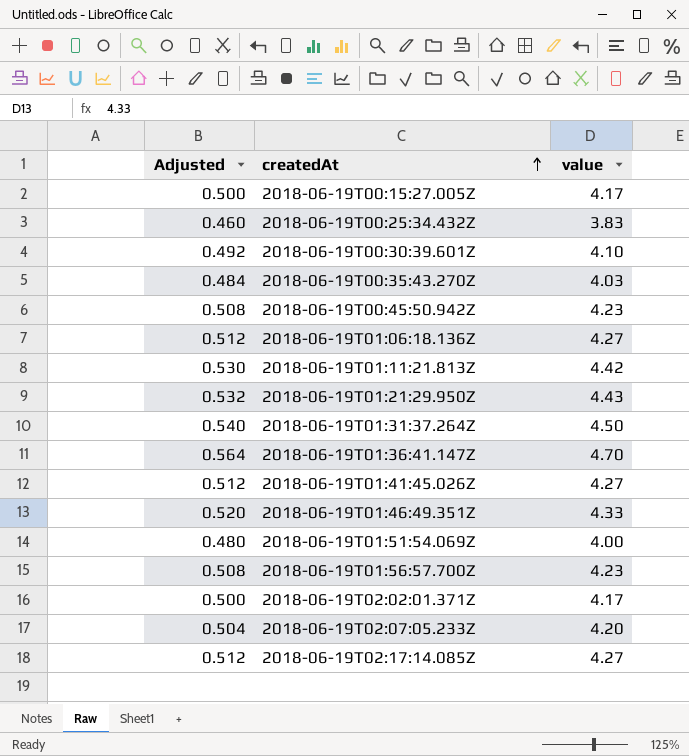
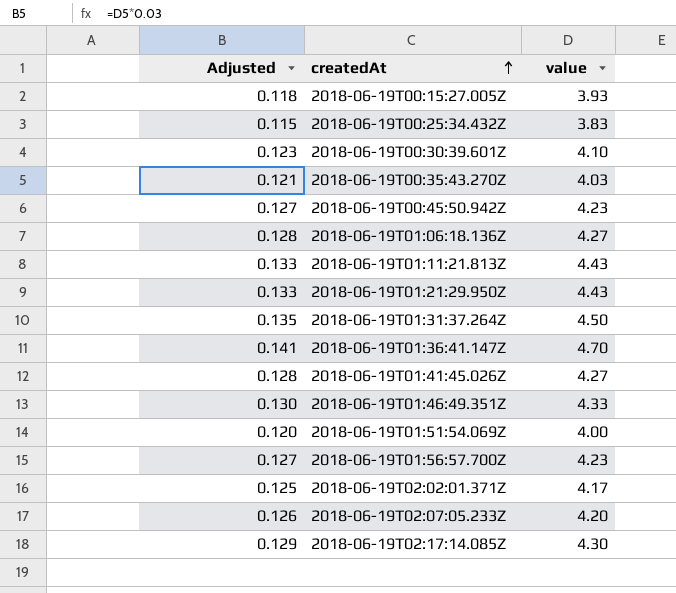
column Adjusted | formula: [value] * 0.12 -> [value] * 0.03
2018-06-19T00:15:27.005Z | value: 4.17 -> 3.93
2018-06-19T01:11:21.813Z | value: 4.42 -> 4.43
2018-06-19T02:17:14.085Z | value: 4.27 -> 4.30

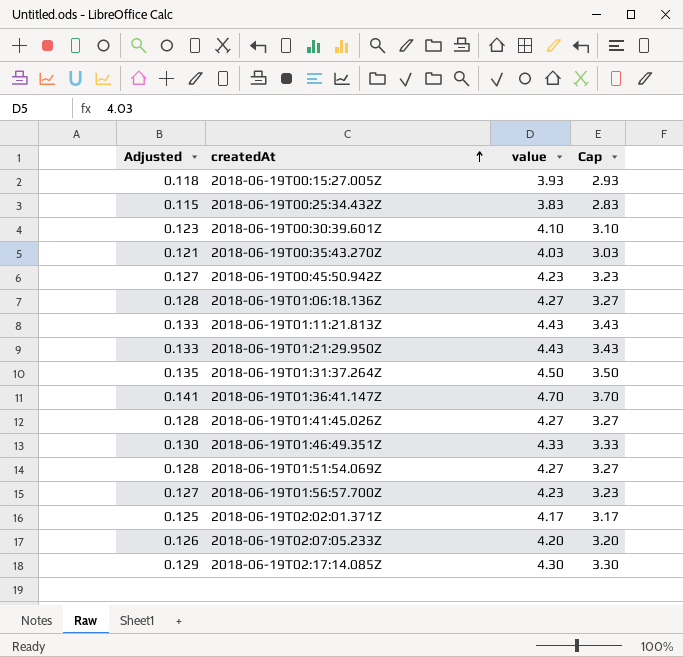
column Cap | formula: none -> [value] - 1
2018-06-19T01:51:54.069Z | Adjusted: 0.120 -> 0.128
2018-06-19T01:51:54.069Z | value: 4.00 -> 4.27

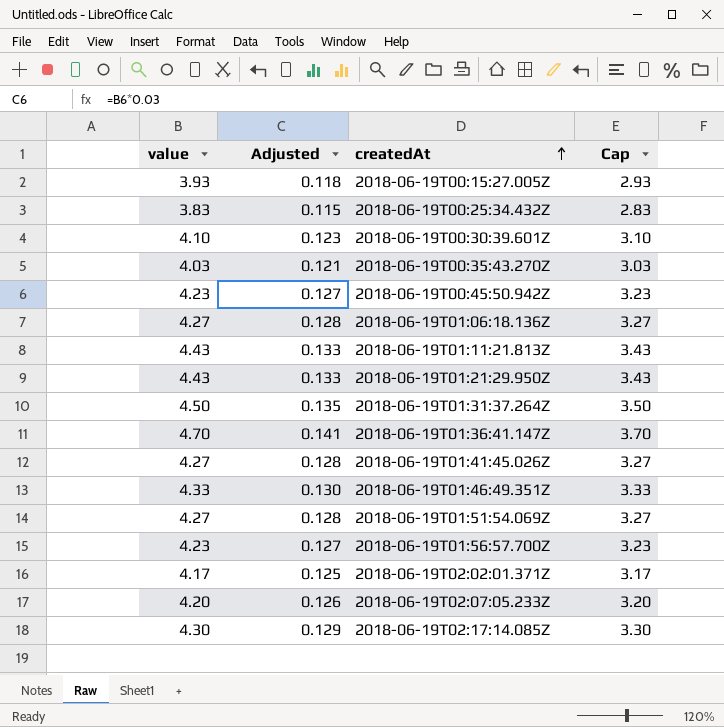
column value | position: 3 -> 1

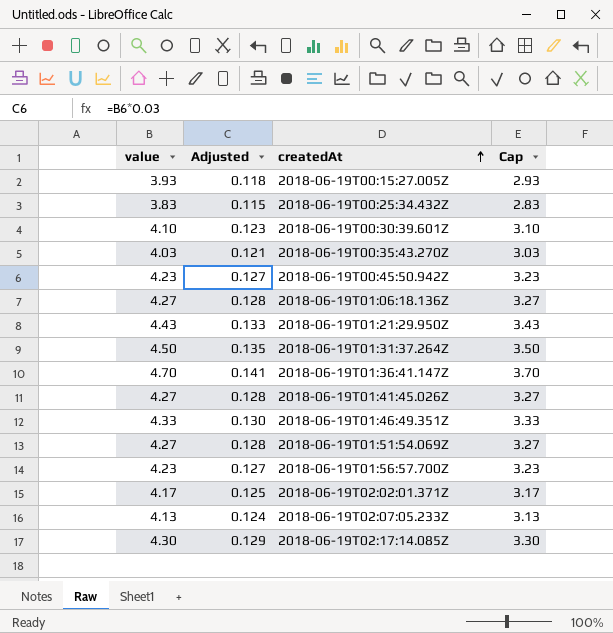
row 2018-06-19T01:11:21.813Z: 4.43 | 0.133 | 3.43 -> none
2018-06-19T02:07:05.233Z | value: 4.20 -> 4.13
2018-06-19T02:07:05.233Z | Adjusted: 0.126 -> 0.124
2018-06-19T02:07:05.233Z | Cap: 3.20 -> 3.13

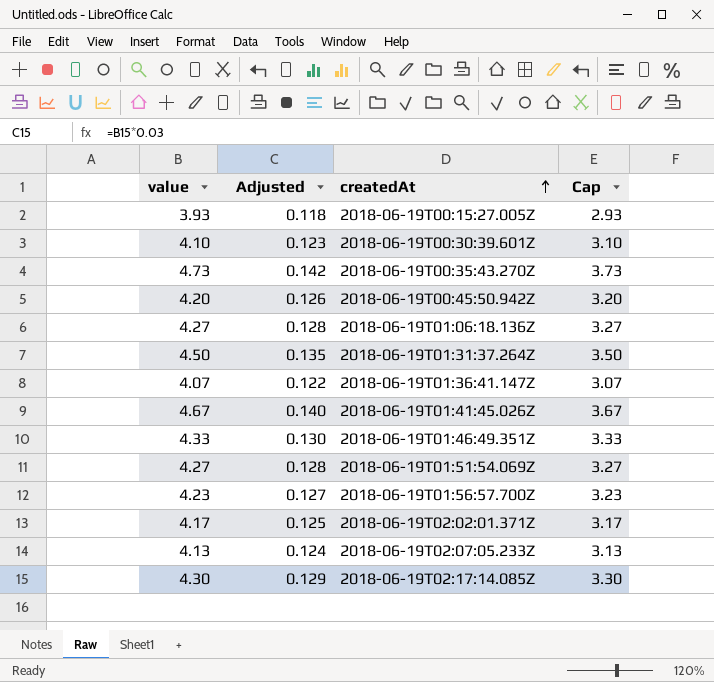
row 2018-06-19T00:25:34.432Z: 3.83 | 0.115 | 2.83 -> none
row 2018-06-19T01:21:29.950Z: 4.43 | 0.133 | 3.43 -> none
2018-06-19T00:35:43.270Z | value: 4.03 -> 4.73
2018-06-19T00:35:43.270Z | Adjusted: 0.121 -> 0.142
2018-06-19T00:35:43.270Z | Cap: 3.03 -> 3.73
2018-06-19T00:45:50.942Z | value: 4.23 -> 4.20
2018-06-19T00:45:50.942Z | Adjusted: 0.127 -> 0.126
2018-06-19T00:45:50.942Z | Cap: 3.23 -> 3.20
2018-06-19T01:36:41.147Z | value: 4.70 -> 4.07
2018-06-19T01:36:41.147Z | Adjusted: 0.141 -> 0.122
2018-06-19T01:36:41.147Z | Cap: 3.70 -> 3.07
2018-06-19T01:41:45.026Z | value: 4.27 -> 4.67
2018-06-19T01:41:45.026Z | Adjusted: 0.128 -> 0.140
2018-06-19T01:41:45.026Z | Cap: 3.27 -> 3.67

